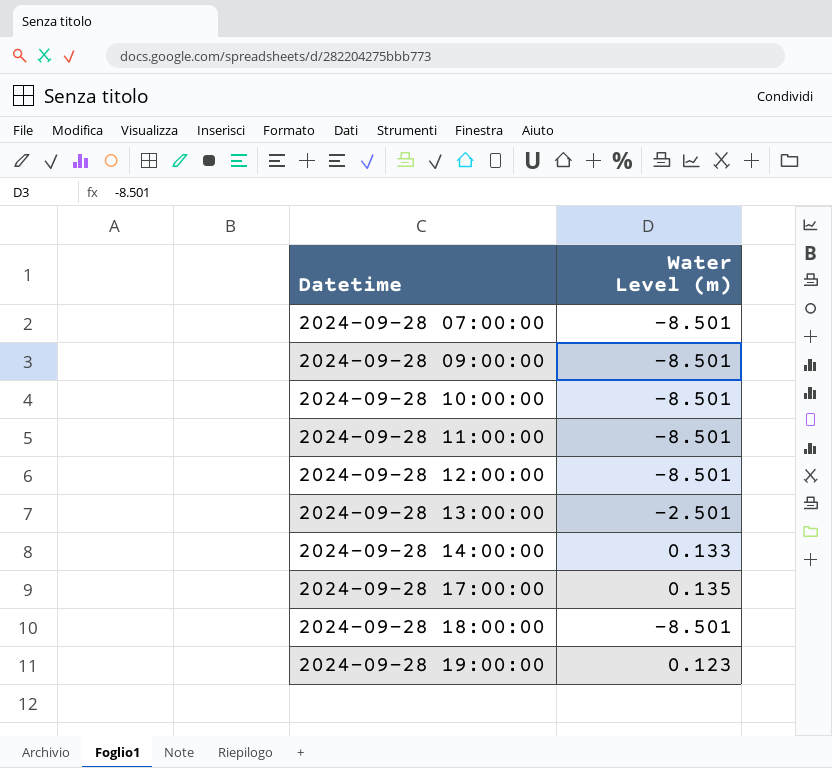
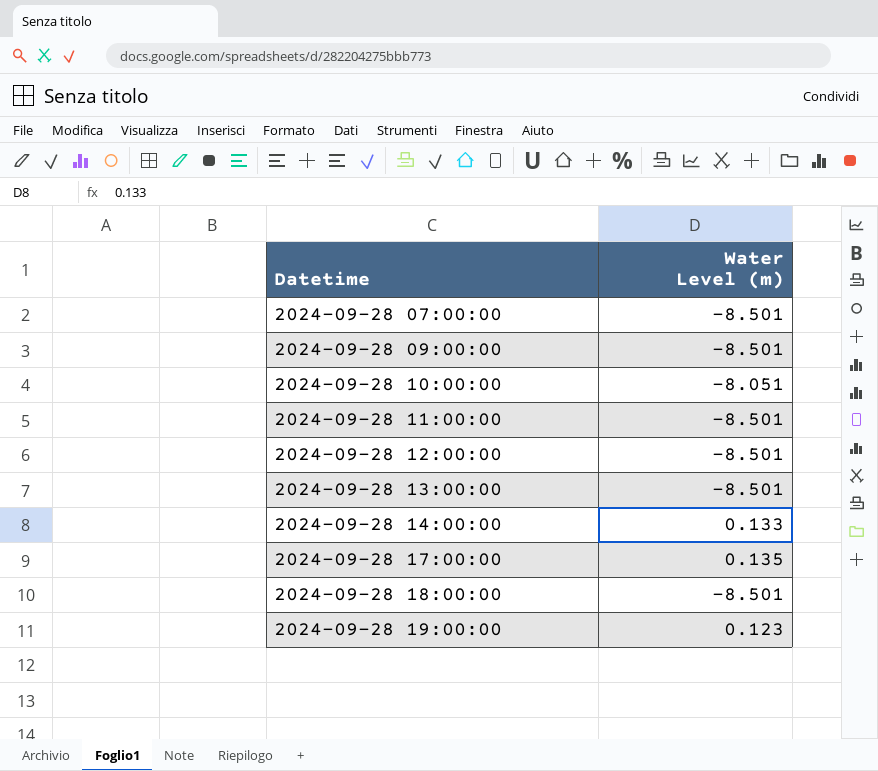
2024-09-28 10:00:00 | Water Level (m): -8.501 -> -8.051
2024-09-28 13:00:00 | Water Level (m): -2.501 -> -8.501

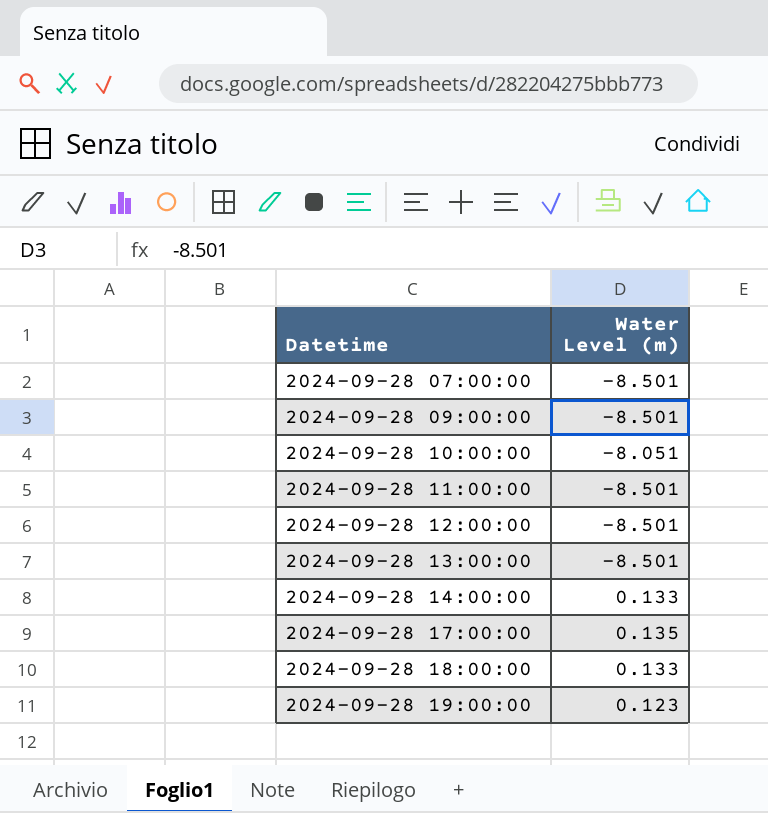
2024-09-28 18:00:00 | Water Level (m): -8.501 -> 0.133

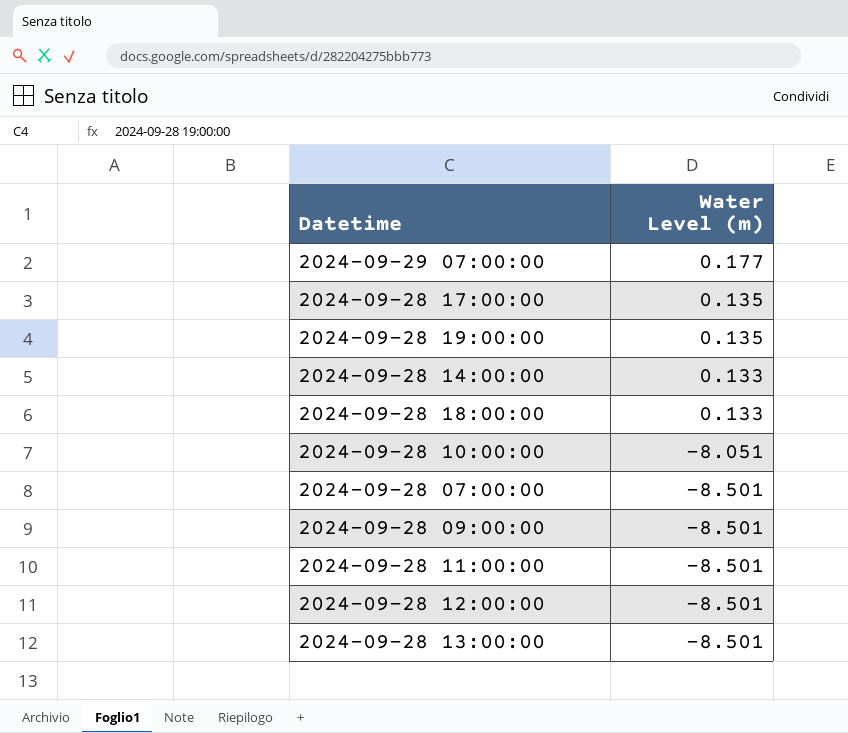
row order: Datetime ascending -> Water Level (m) descending
row 2024-09-29 07:00:00: none -> 0.177
2024-09-28 19:00:00 | Water Level (m): 0.123 -> 0.135

